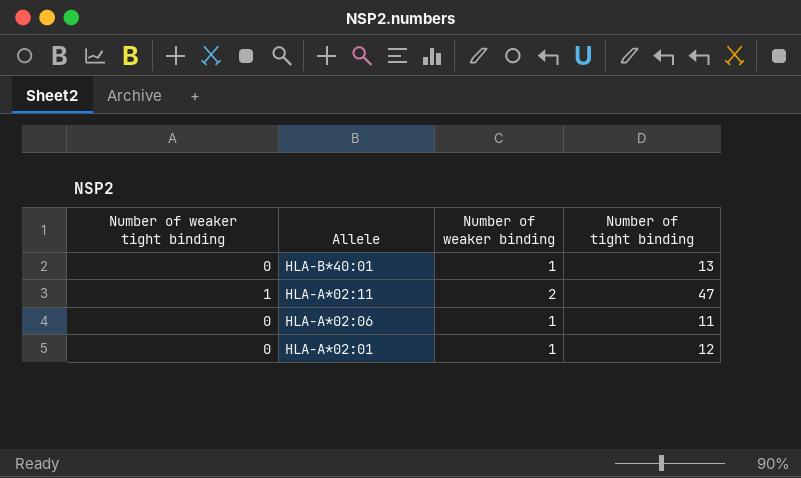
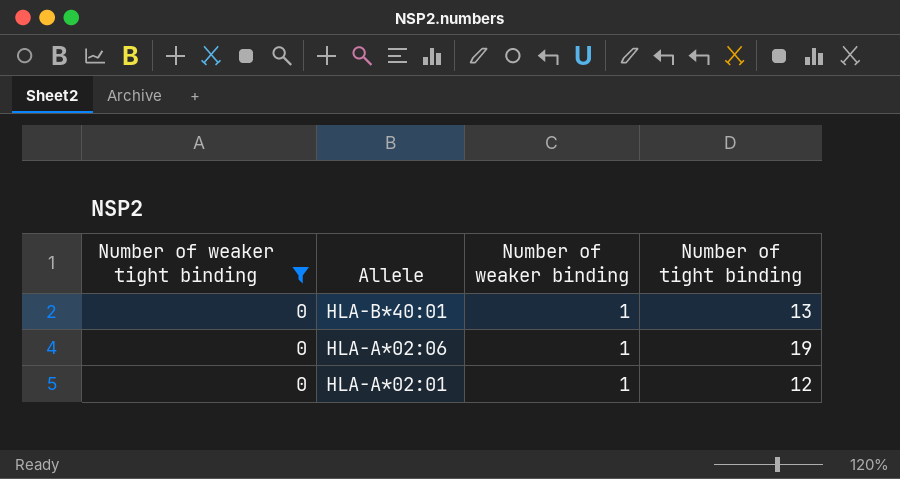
filter: none -> Number of weaker tight binding = 0
HLA-A*02:06 | Number of tight binding: 11 -> 19

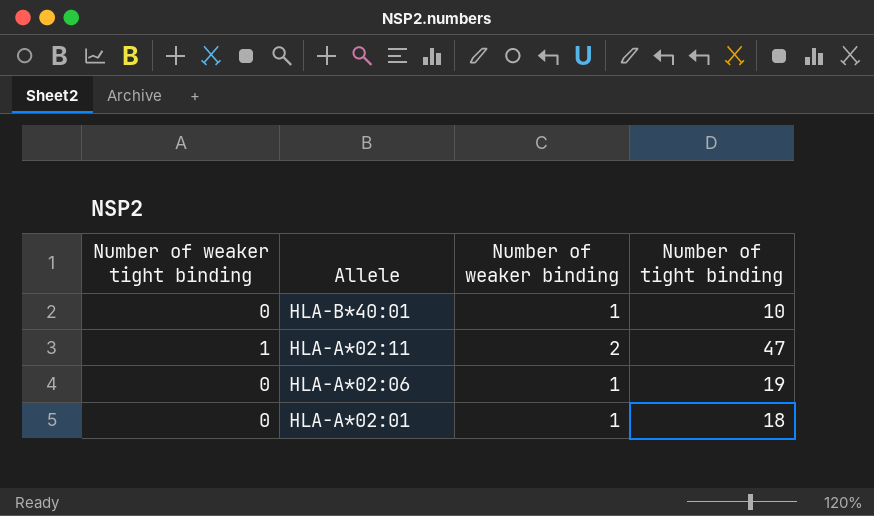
filter: Number of weaker tight binding = 0 -> none
HLA-B*40:01 | Number of tight binding: 13 -> 10
HLA-A*02:01 | Number of tight binding: 12 -> 18

